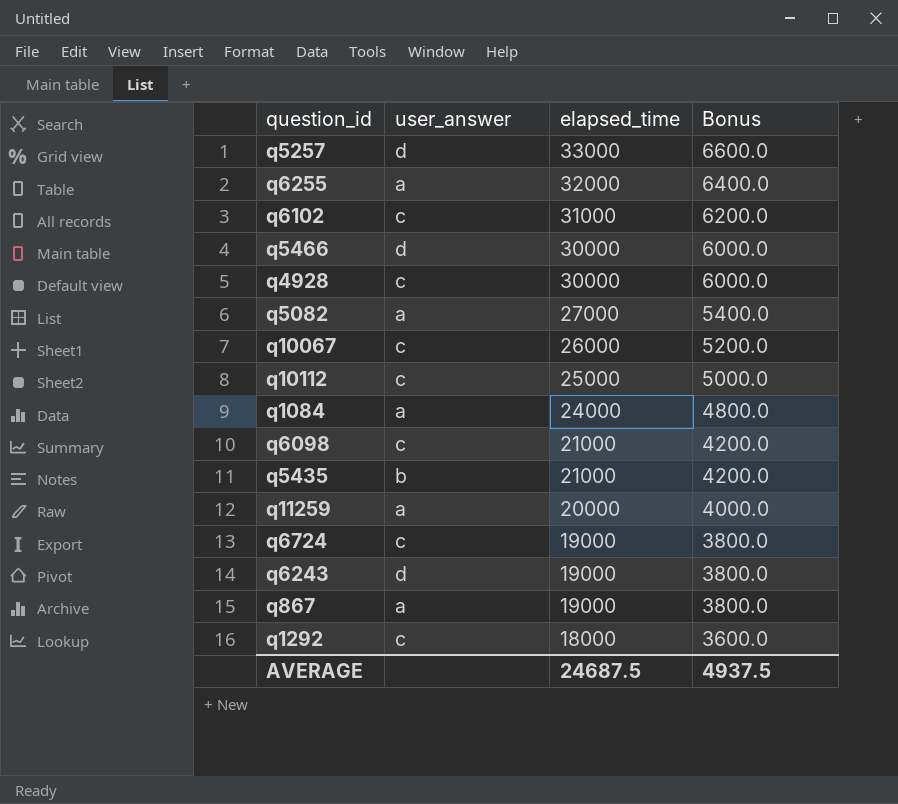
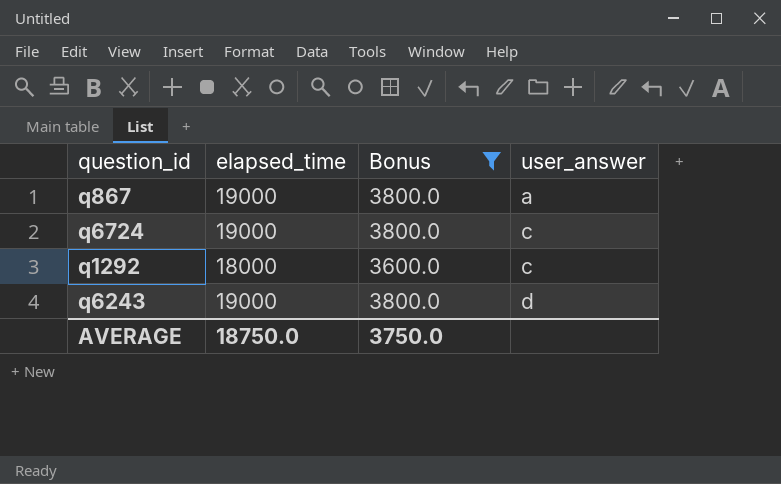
filter: none -> Bonus <= 3800.0
row order: elapsed_time descending -> user_answer ascending
column user_answer | position: 2 -> 4
AVERAGE | elapsed_time: 24687.5 -> 18750.0
AVERAGE | Bonus: 4937.5 -> 3750.0

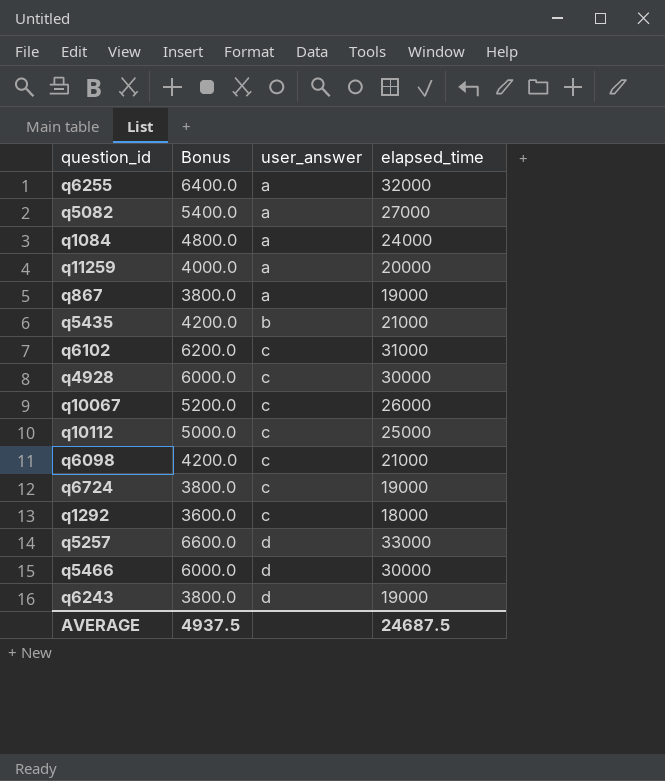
filter: Bonus <= 3800.0 -> none
column elapsed_time | position: 2 -> 4
AVERAGE | Bonus: 3750.0 -> 4937.5
AVERAGE | elapsed_time: 18750.0 -> 24687.5

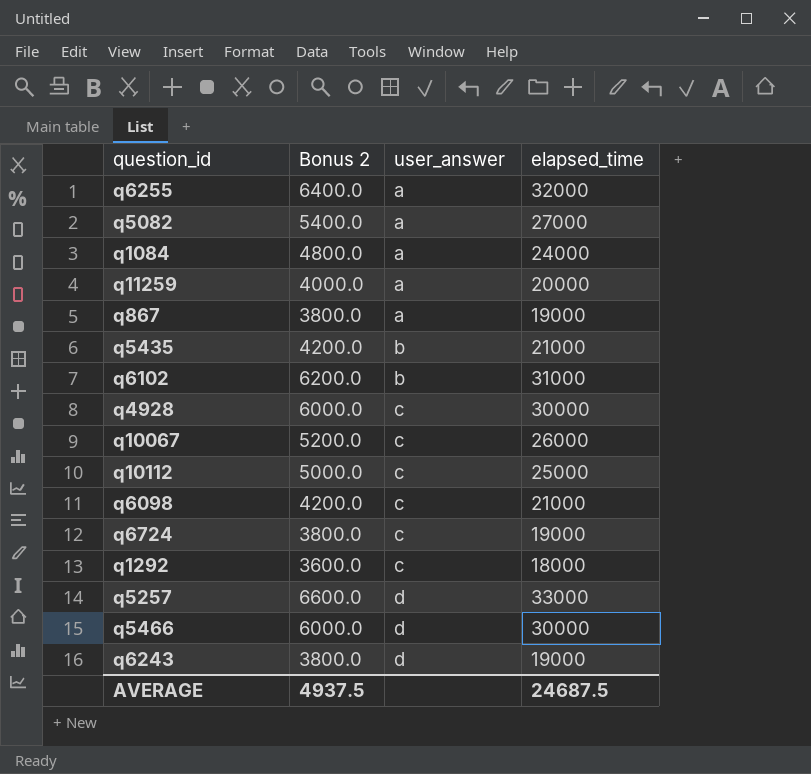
column name: Bonus -> Bonus 2
q6102 | user_answer: c -> b

